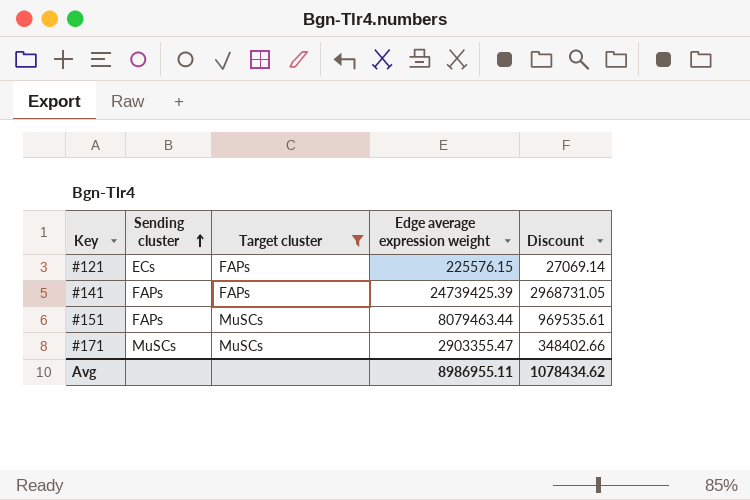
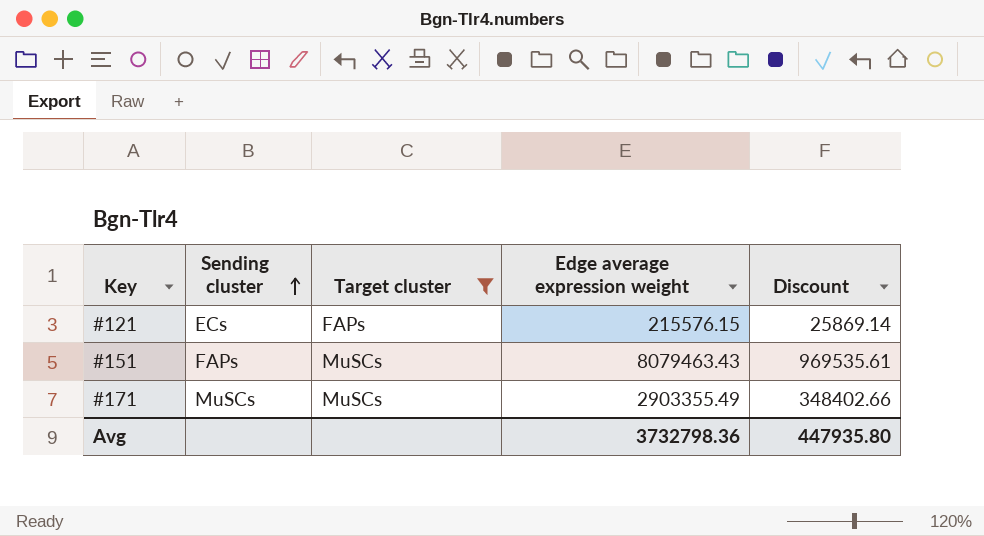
row #141: FAPs | FAPs | 24739425.39 | 2968731.05 -> none
#121 | Edge average expression weight: 225576.15 -> 215576.15
#121 | Discount: 27069.14 -> 25869.14
#151 | Edge average expression weight: 8079463.44 -> 8079463.43
#171 | Edge average expression weight: 2903355.47 -> 2903355.49
Avg | Edge average expression weight: 8986955.11 -> 3732798.36
Avg | Discount: 1078434.62 -> 447935.80

